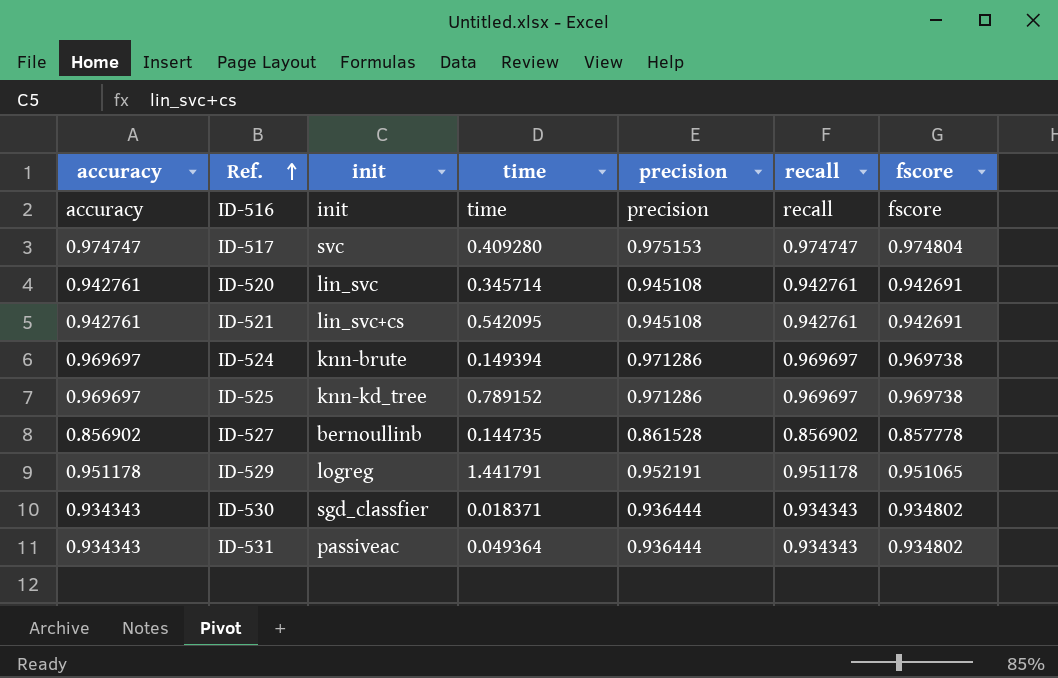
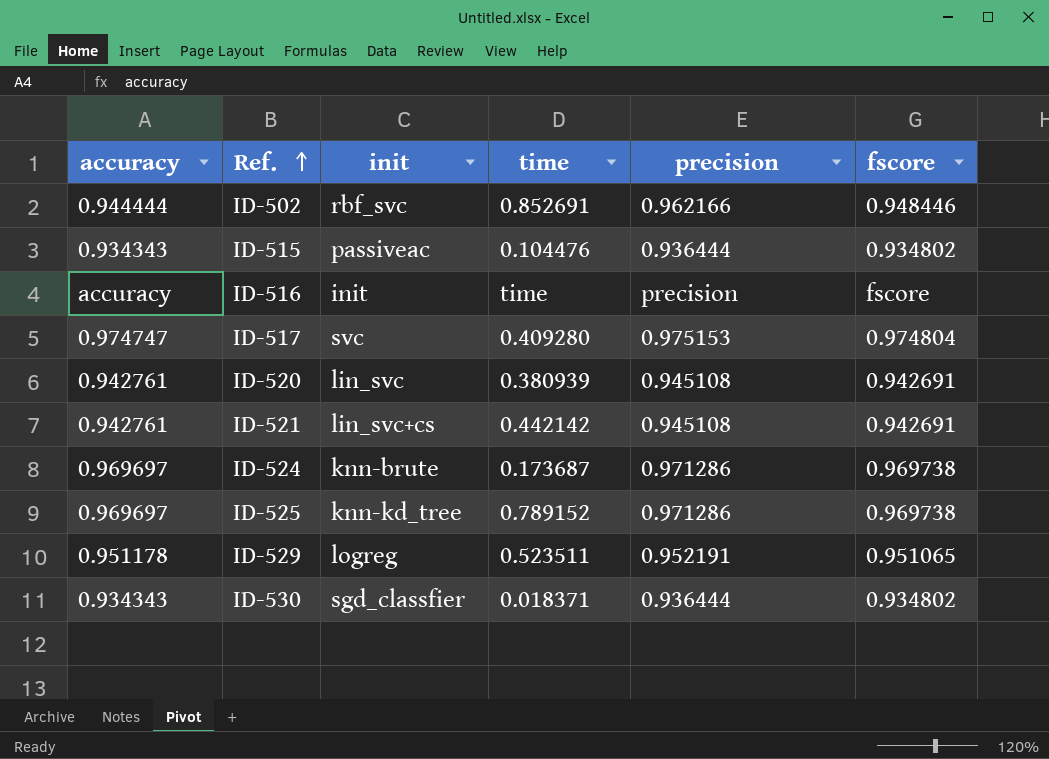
column recall | position: 6 -> none
row ID-527: 0.856902 | bernoullinb | 0.144735 | 0.861528 | 0.856902 | 0.857778 -> none
row ID-531: 0.934343 | passiveac | 0.049364 | 0.936444 | 0.934343 | 0.934802 -> none
row ID-502: none -> 0.944444 | rbf_svc | 0.852691 | 0.962166 | 0.948446
row ID-515: none -> 0.934343 | passiveac | 0.104476 | 0.936444 | 0.934802
ID-520 | time: 0.345714 -> 0.380939
ID-521 | time: 0.542095 -> 0.442142
ID-524 | time: 0.149394 -> 0.173687
ID-529 | time: 1.441791 -> 0.523511

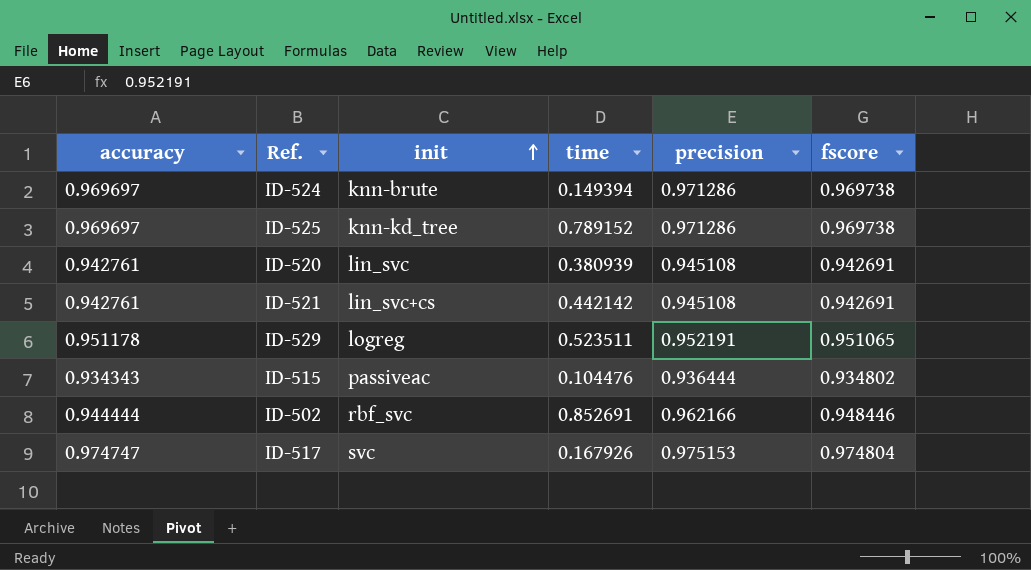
row order: Ref. ascending -> init ascending
row ID-516: accuracy | init | time | precision | fscore -> none
row ID-530: 0.934343 | sgd_classfier | 0.018371 | 0.936444 | 0.934802 -> none
ID-524 | time: 0.173687 -> 0.149394
ID-517 | time: 0.409280 -> 0.167926

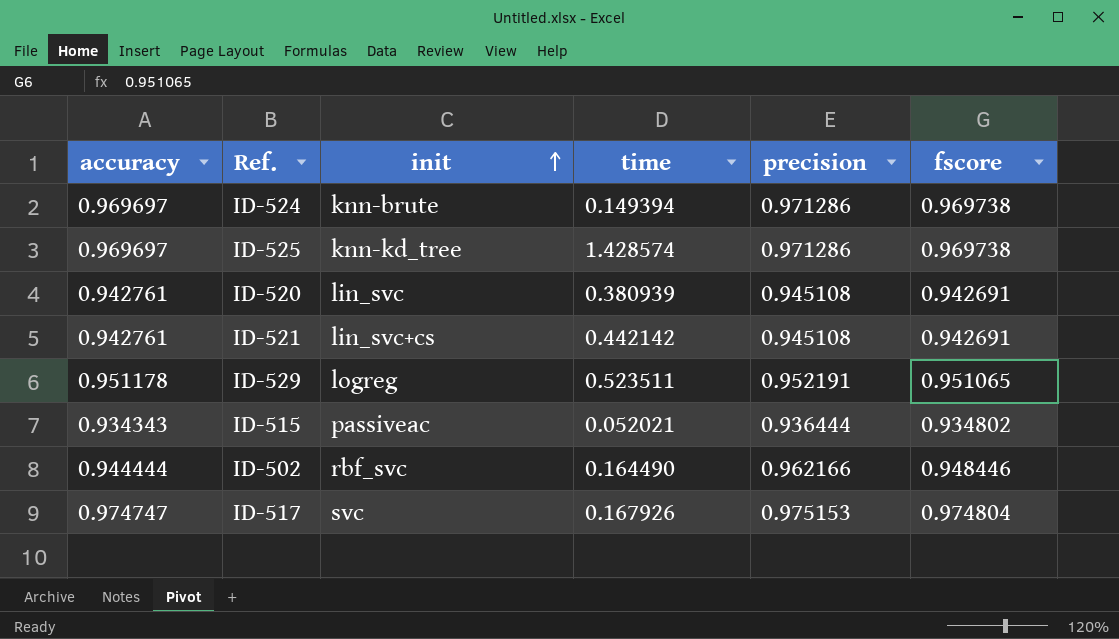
ID-525 | time: 0.789152 -> 1.428574
ID-515 | time: 0.104476 -> 0.052021
ID-502 | time: 0.852691 -> 0.164490

